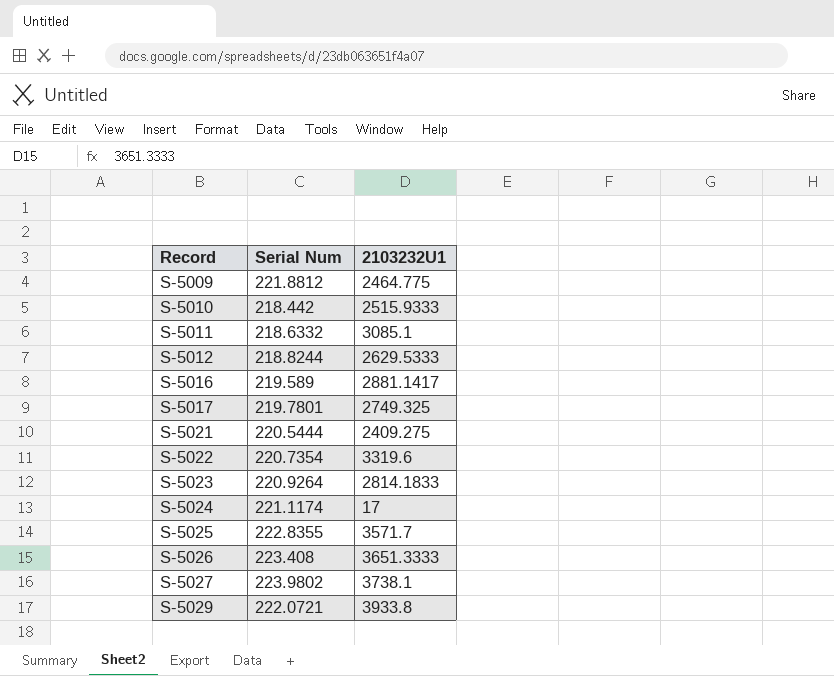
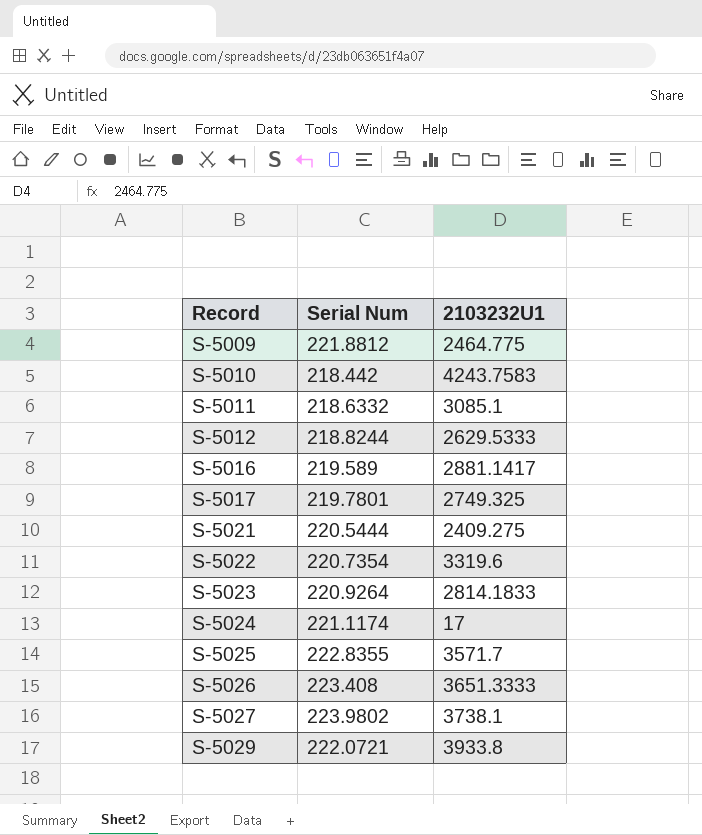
S-5010 | 2103232U1: 2515.9333 -> 4243.7583

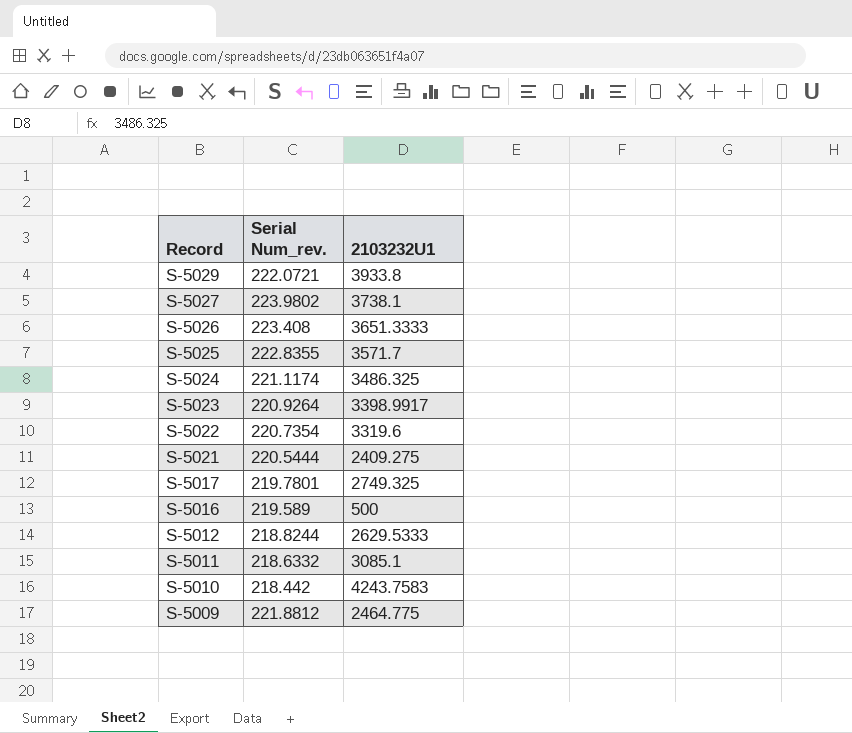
row order: Record ascending -> Record descending
column name: Serial Num -> Serial Num_rev.
S-5024 | 2103232U1: 17 -> 3486.325
S-5023 | 2103232U1: 2814.1833 -> 3398.9917
S-5016 | 2103232U1: 2881.1417 -> 500

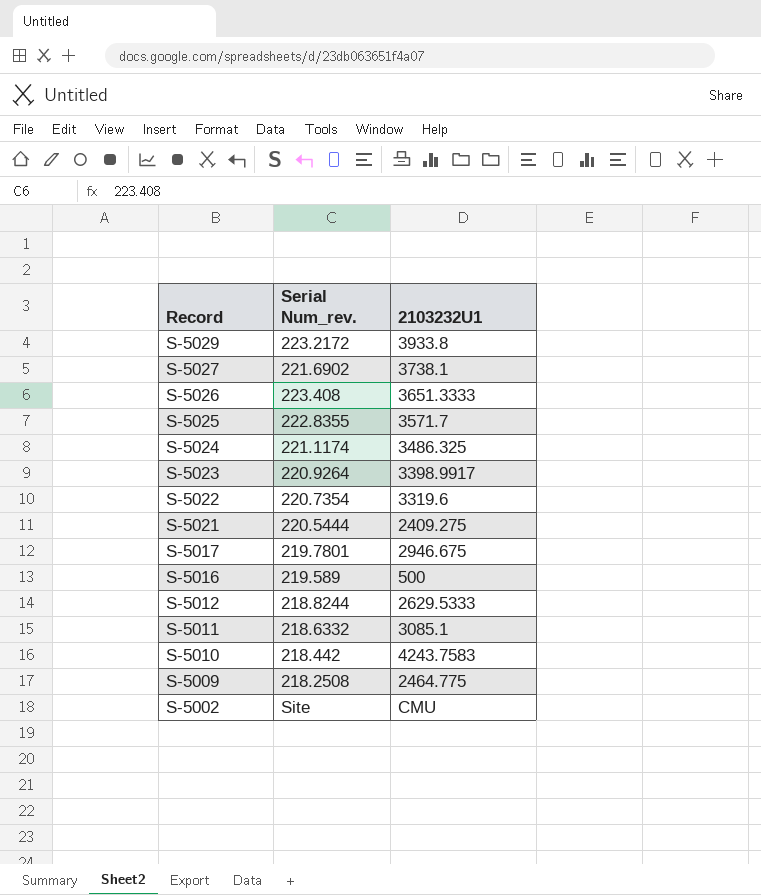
S-5029 | Serial Num_rev.: 222.0721 -> 223.2172
S-5027 | Serial Num_rev.: 223.9802 -> 221.6902
S-5017 | 2103232U1: 2749.325 -> 2946.675
S-5009 | Serial Num_rev.: 221.8812 -> 218.2508
row S-5002: none -> Site | CMU

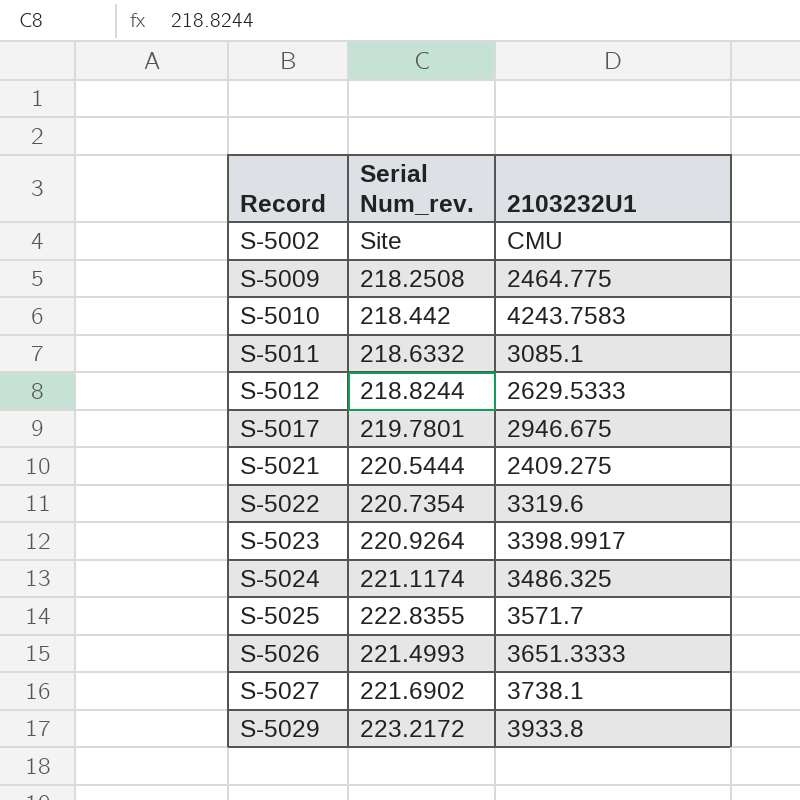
row order: Record descending -> Record ascending
row S-5016: 219.589 | 500 -> none
S-5026 | Serial Num_rev.: 223.408 -> 221.4993

